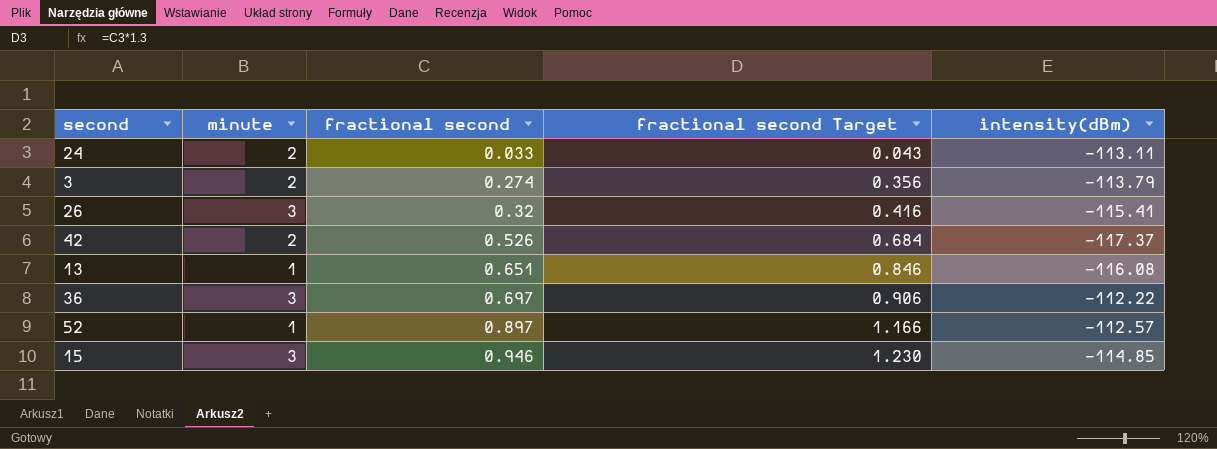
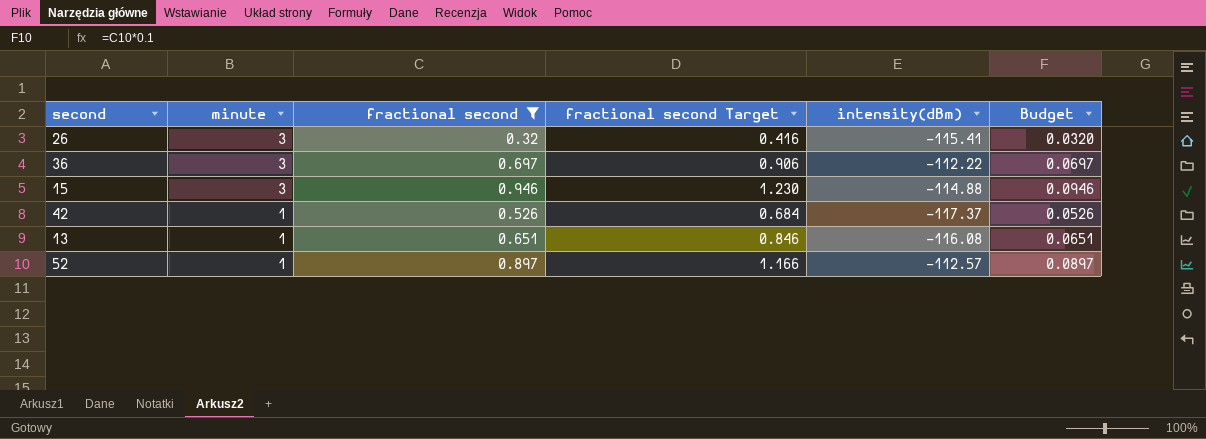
filter: none -> fractional second >= 0.32
row order: fractional second ascending -> minute descending
column Budget | formula: none -> [fractional second] * 0.1
15 | intensity(dBm): -114.85 -> -114.88
42 | minute: 2 -> 1

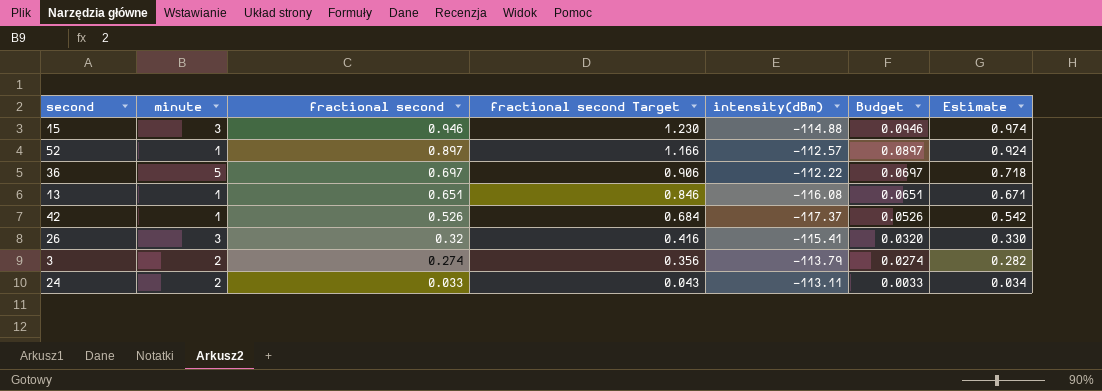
filter: fractional second >= 0.32 -> none
row order: minute descending -> fractional second descending
column Estimate | formula: none -> [fractional second] * 1.03
36 | minute: 3 -> 5

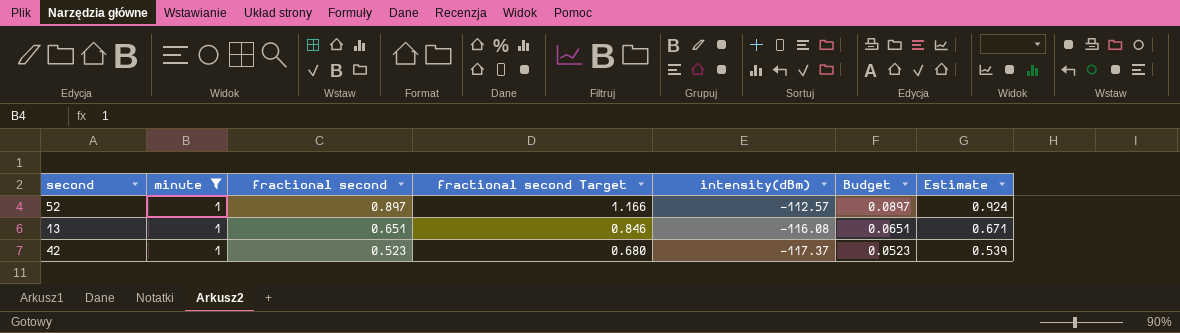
filter: none -> minute = 1
42 | fractional second: 0.526 -> 0.523
42 | fractional second Target: 0.684 -> 0.680
42 | Budget: 0.0526 -> 0.0523
42 | Estimate: 0.542 -> 0.539

